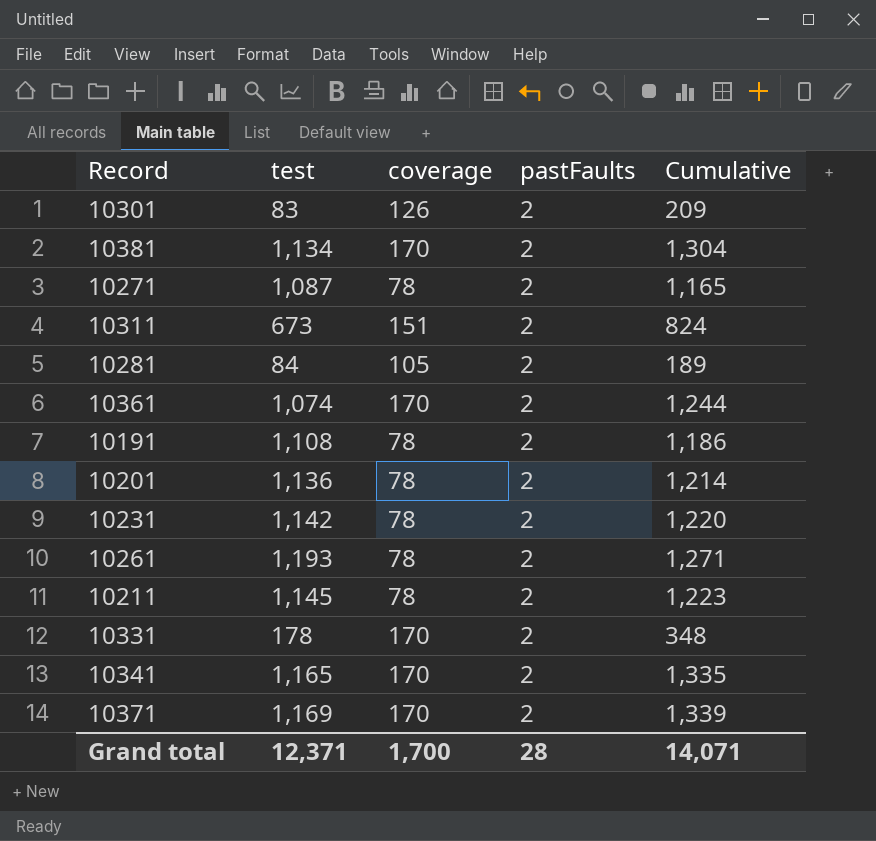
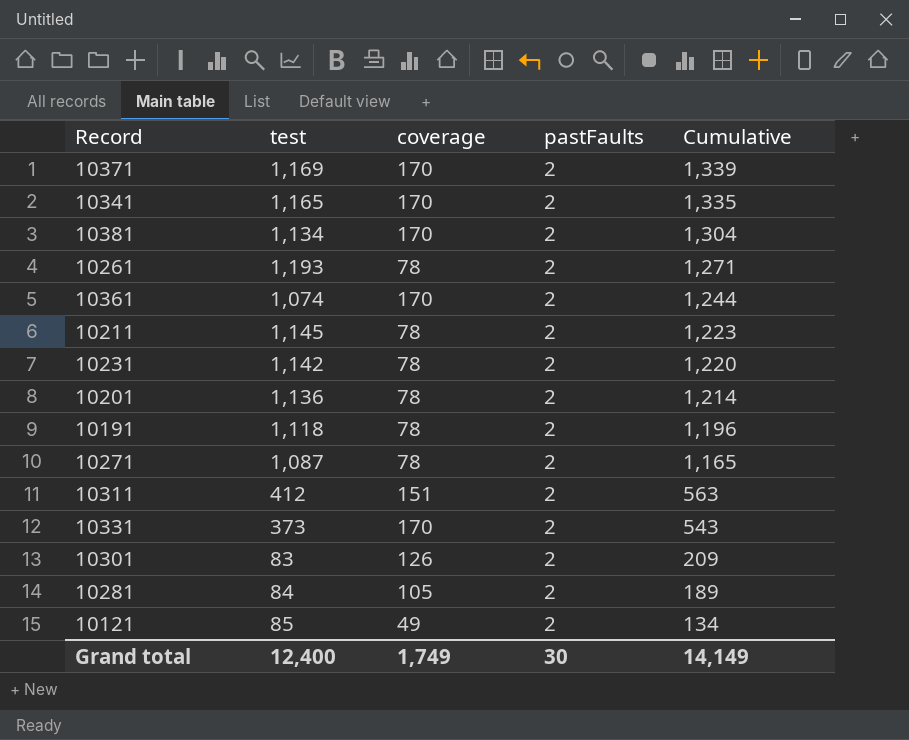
row order: none -> Cumulative descending
10191 | test: 1,108 -> 1,118
10191 | Cumulative: 1,186 -> 1,196
10311 | test: 673 -> 412
10311 | Cumulative: 824 -> 563
10331 | test: 178 -> 373
10331 | Cumulative: 348 -> 543
row 10121: none -> 85 | 49 | 2 | 134
Grand total | test: 12,371 -> 12,400
Grand total | coverage: 1,700 -> 1,749
Grand total | pastFaults: 28 -> 30
Grand total | Cumulative: 14,071 -> 14,149

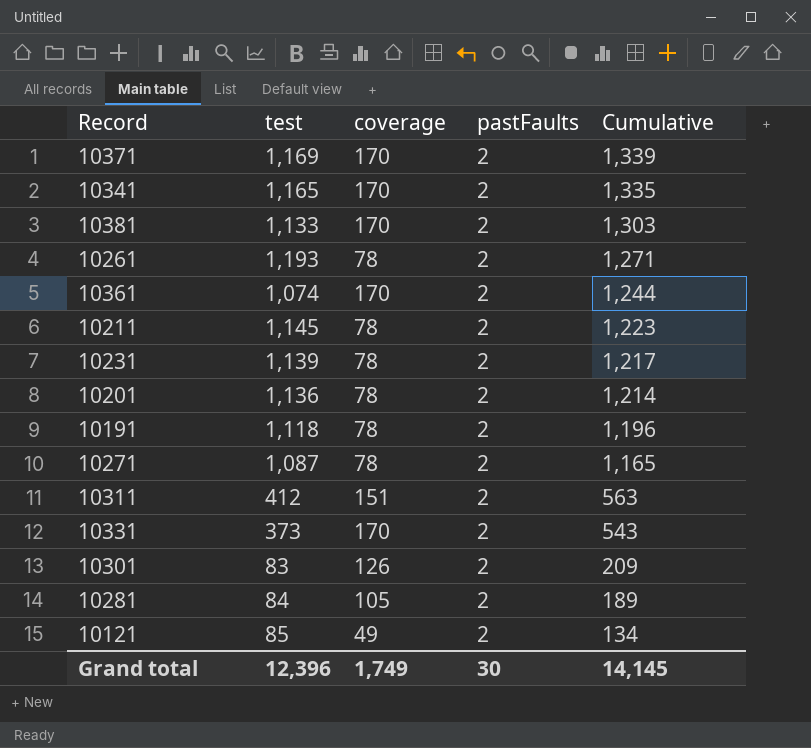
10381 | test: 1,134 -> 1,133
10381 | Cumulative: 1,304 -> 1,303
10231 | test: 1,142 -> 1,139
10231 | Cumulative: 1,220 -> 1,217
Grand total | test: 12,400 -> 12,396
Grand total | Cumulative: 14,149 -> 14,145

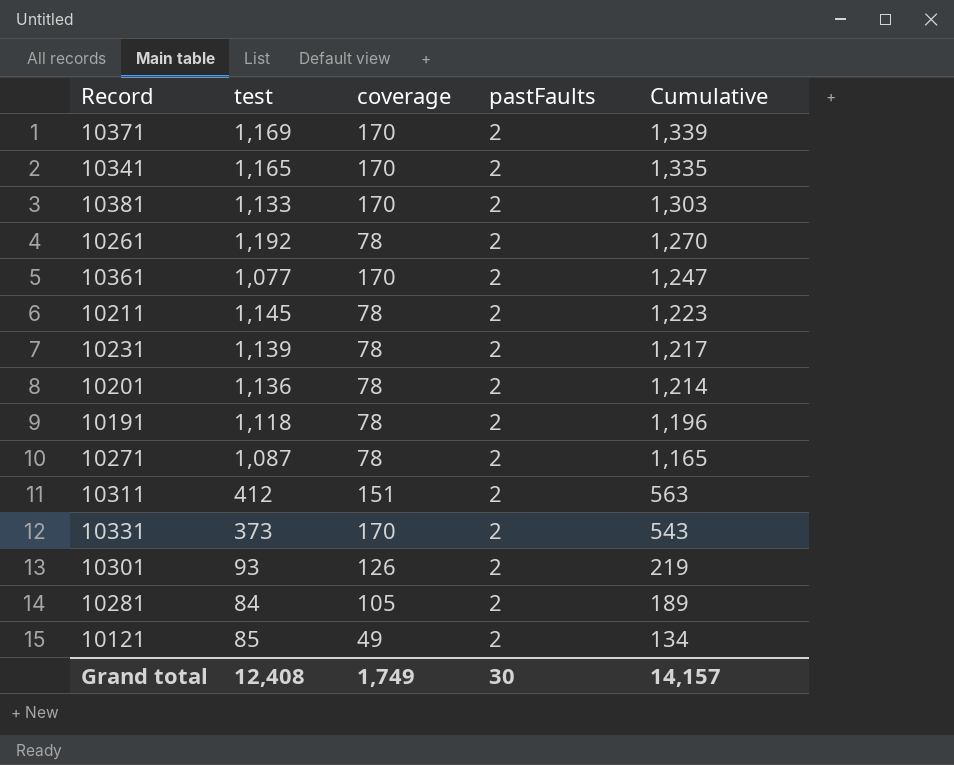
10261 | test: 1,193 -> 1,192
10261 | Cumulative: 1,271 -> 1,270
10361 | test: 1,074 -> 1,077
10361 | Cumulative: 1,244 -> 1,247
10301 | test: 83 -> 93
10301 | Cumulative: 209 -> 219
Grand total | test: 12,396 -> 12,408
Grand total | Cumulative: 14,145 -> 14,157

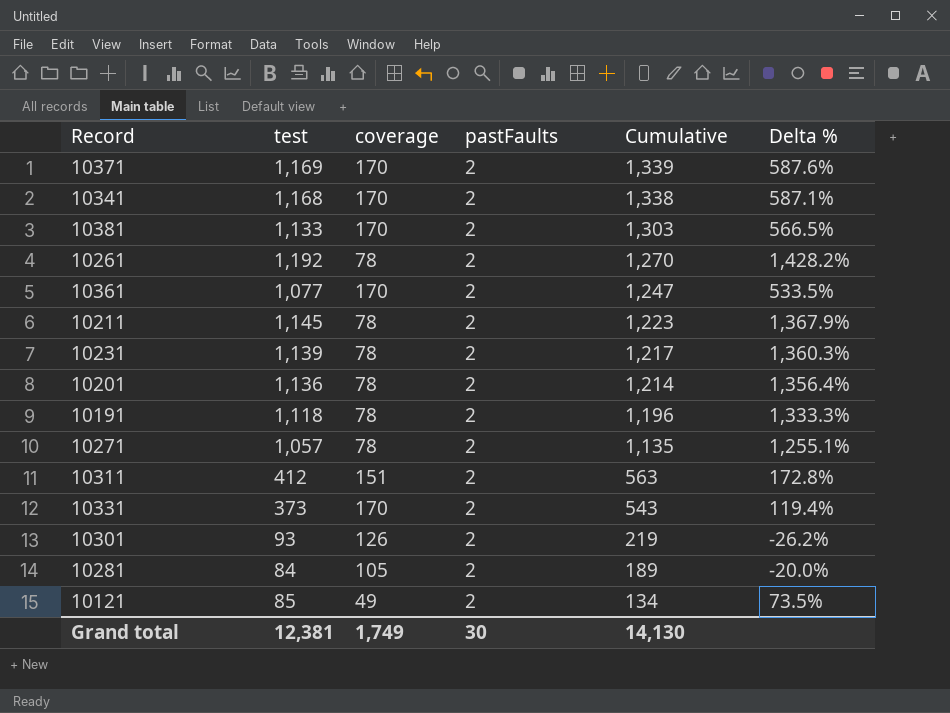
column Delta % | formula: none -> ([test] - [coverage]) / [coverage]
10341 | test: 1,165 -> 1,168
10341 | Cumulative: 1,335 -> 1,338
10271 | test: 1,087 -> 1,057
10271 | Cumulative: 1,165 -> 1,135
Grand total | test: 12,408 -> 12,381
Grand total | Cumulative: 14,157 -> 14,130

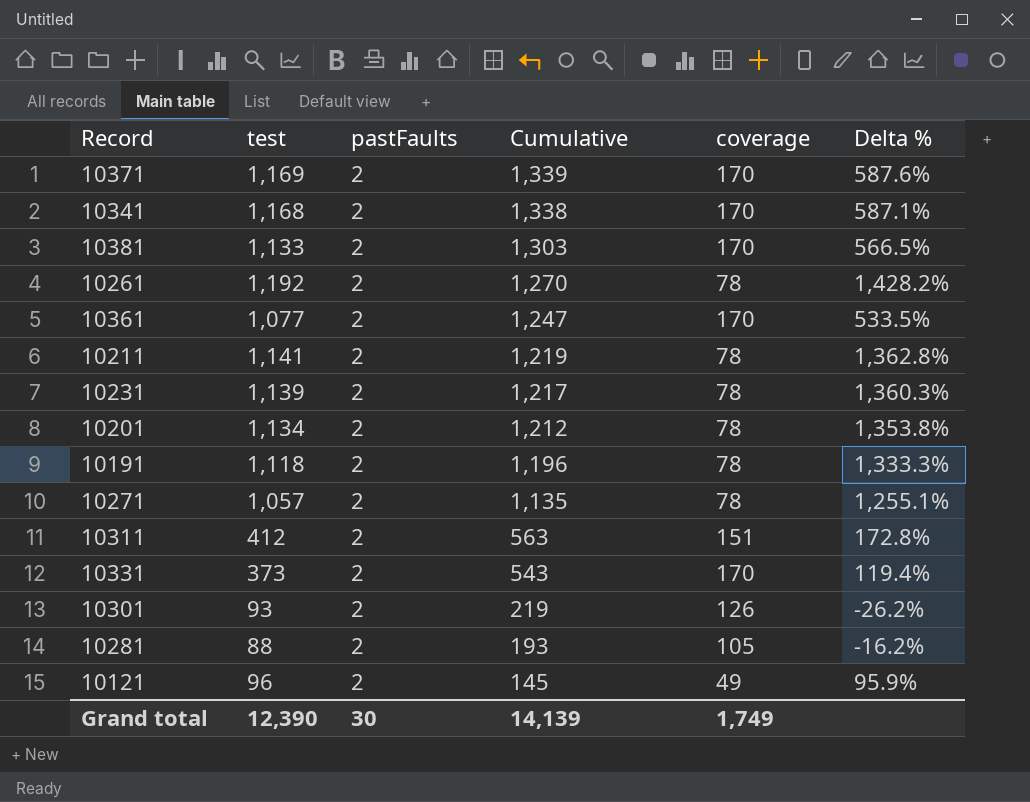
column coverage | position: 3 -> 5
10211 | test: 1,145 -> 1,141
10211 | Cumulative: 1,223 -> 1,219
10211 | Delta %: 1,367.9% -> 1,362.8%
10201 | test: 1,136 -> 1,134
10201 | Cumulative: 1,214 -> 1,212
10201 | Delta %: 1,356.4% -> 1,353.8%
10281 | test: 84 -> 88
10281 | Cumulative: 189 -> 193
10281 | Delta %: -20.0% -> -16.2%
10121 | test: 85 -> 96
10121 | Cumulative: 134 -> 145
10121 | Delta %: 73.5% -> 95.9%
Grand total | test: 12,381 -> 12,390
Grand total | Cumulative: 14,130 -> 14,139

